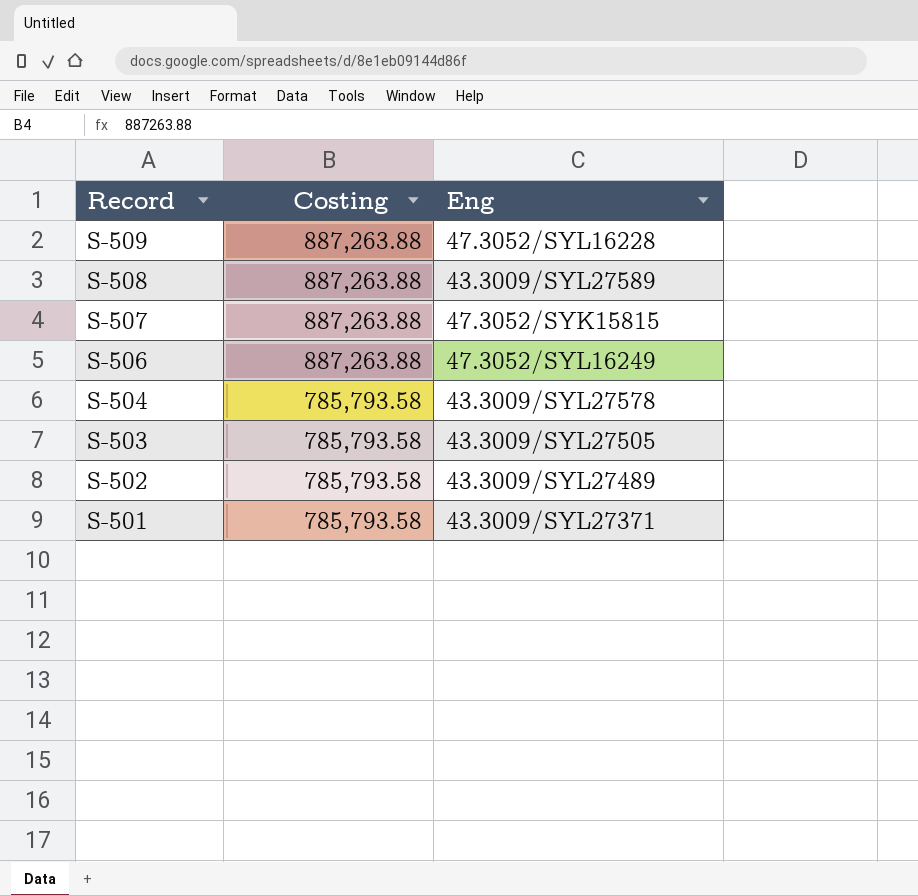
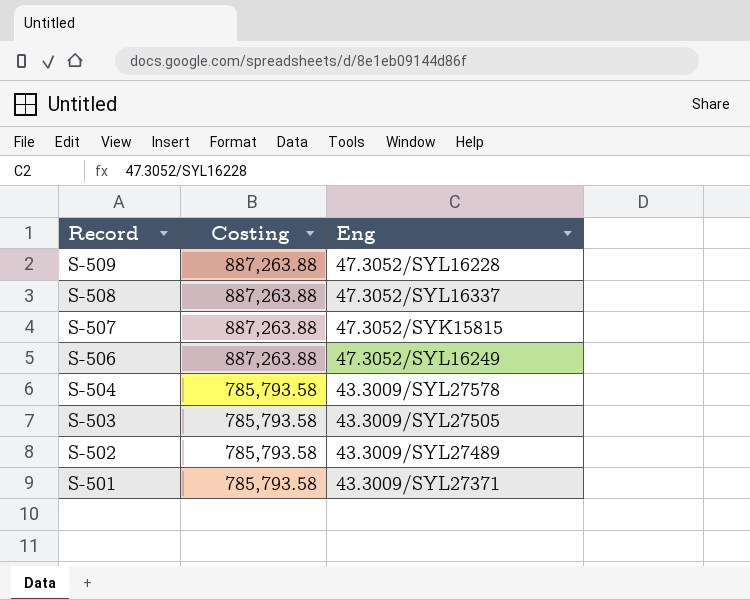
S-508 | Eng: 43.3009/SYL27589 -> 47.3052/SYL16337

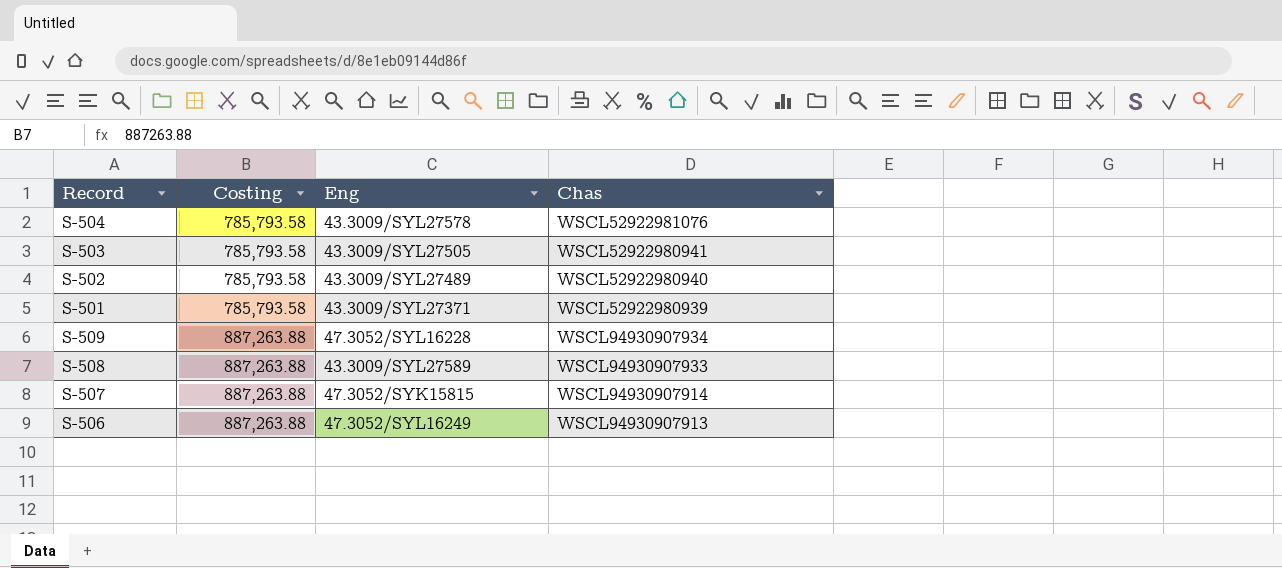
row order: Record descending -> Costing ascending
column Chas | position: none -> 4
S-508 | Eng: 47.3052/SYL16337 -> 43.3009/SYL27589

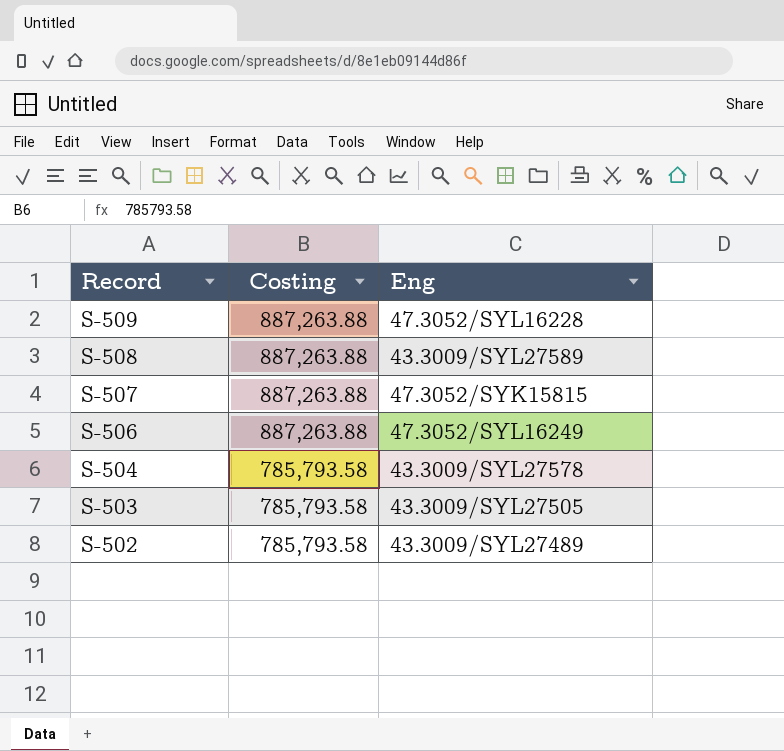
row order: Costing ascending -> Record descending
column Chas | position: 4 -> none
row S-501: 785,793.58 | 43.3009/SYL27371 | WSCL52922980939 -> none

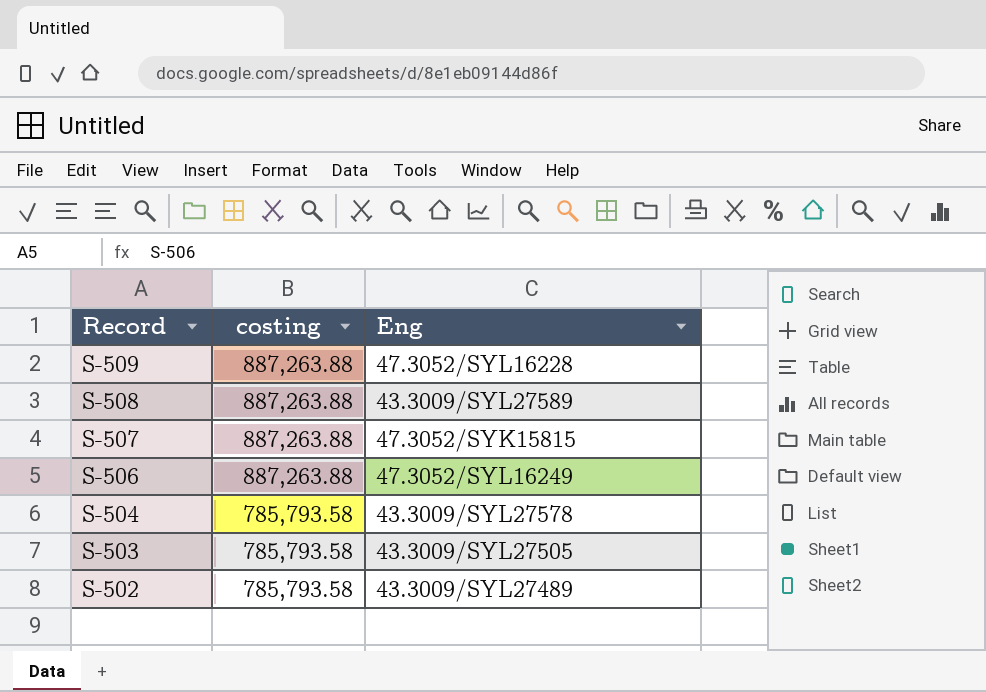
column name: Costing -> costing

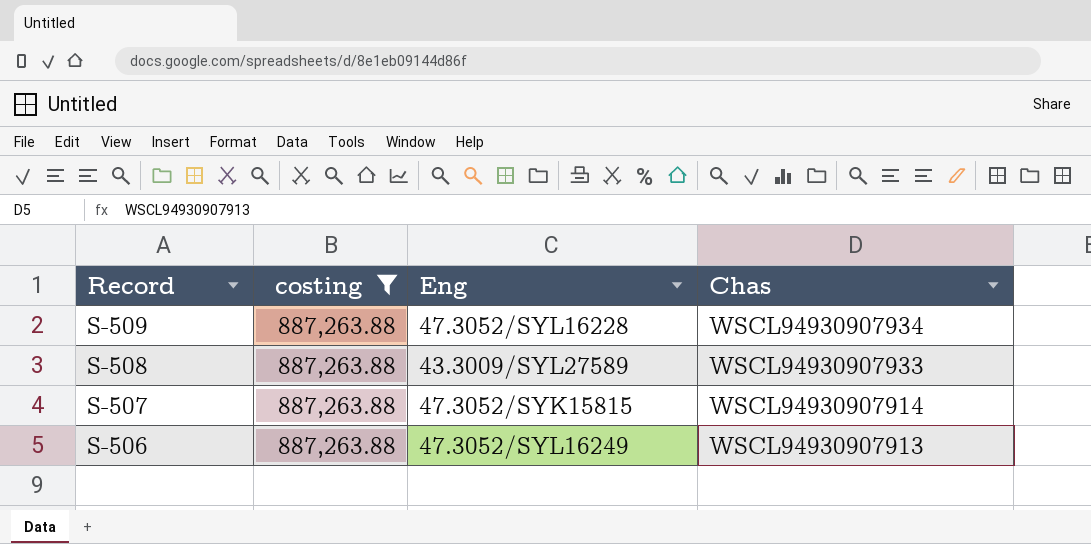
filter: none -> costing = 887,263.88
column Chas | position: none -> 4

